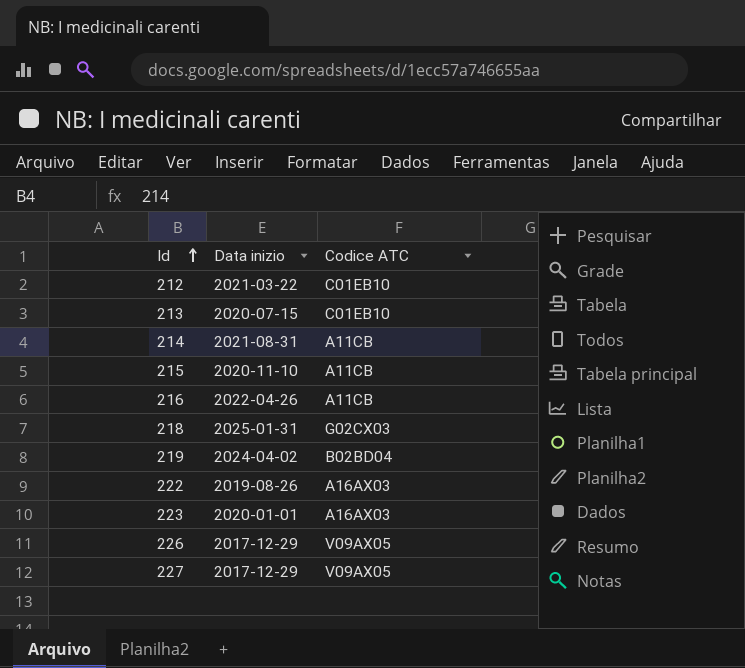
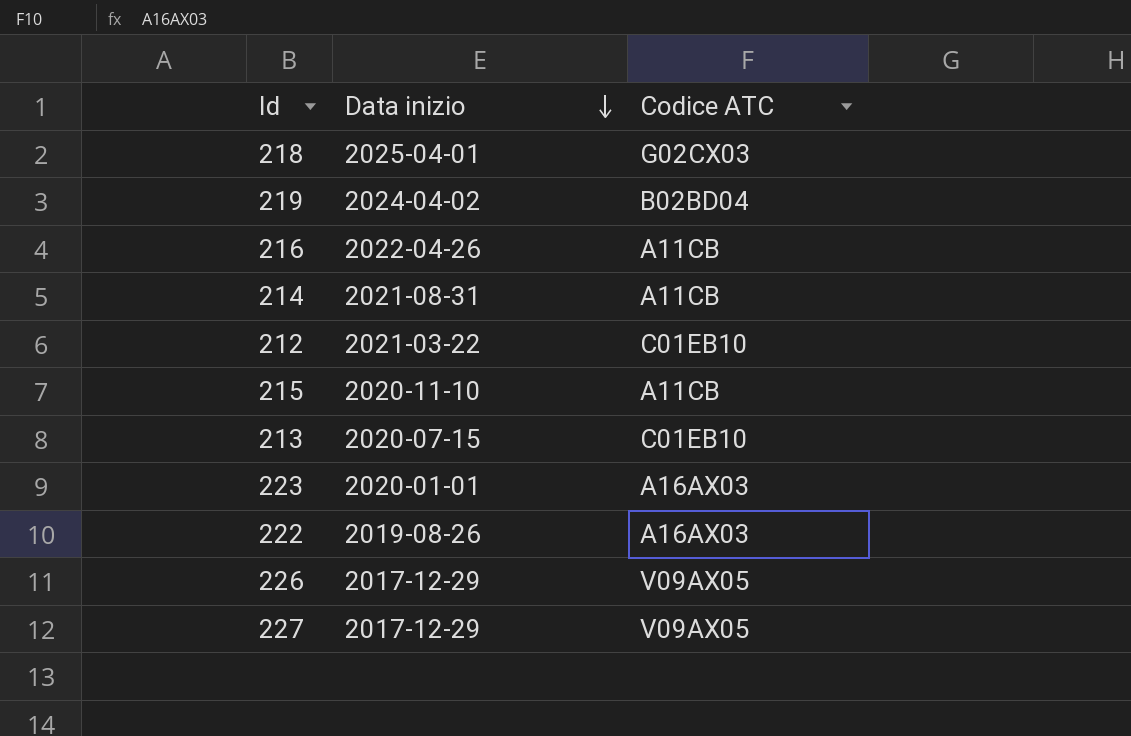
row order: Id ascending -> Data inizio descending
218 | Data inizio: 2025-01-31 -> 2025-04-01

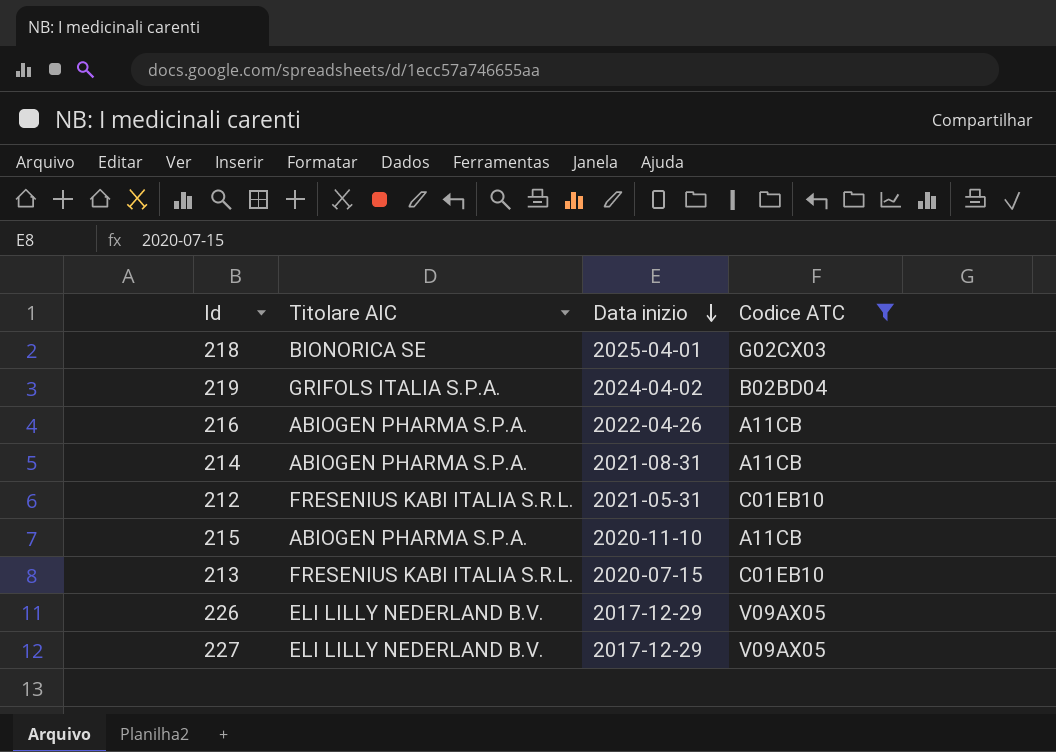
filter: none -> Codice ATC != A16AX03
column Titolare AIC | position: none -> 2
212 | Data inizio: 2021-03-22 -> 2021-05-31

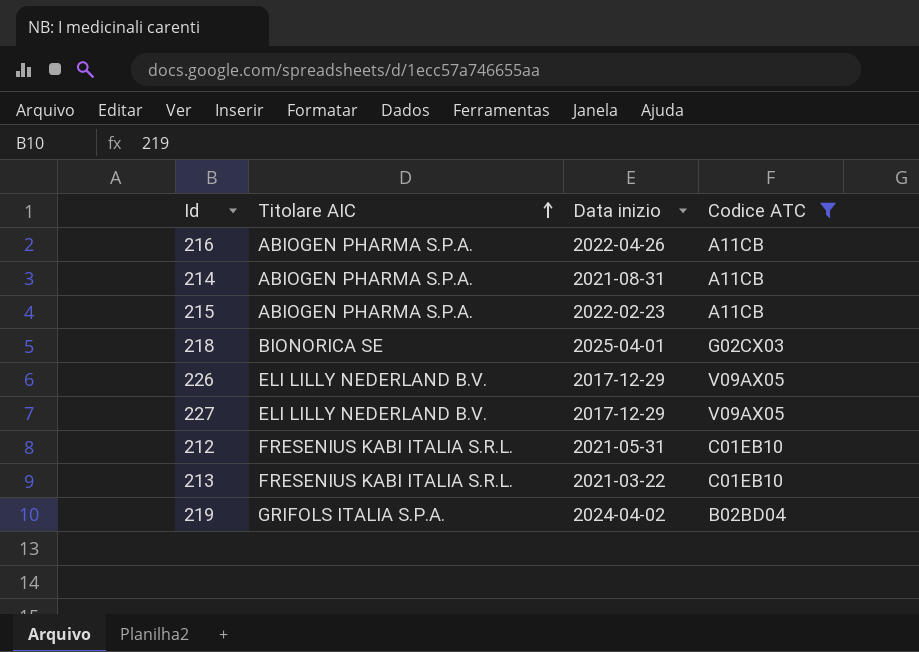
row order: Data inizio descending -> Titolare AIC ascending
215 | Data inizio: 2020-11-10 -> 2022-02-23
213 | Data inizio: 2020-07-15 -> 2021-03-22

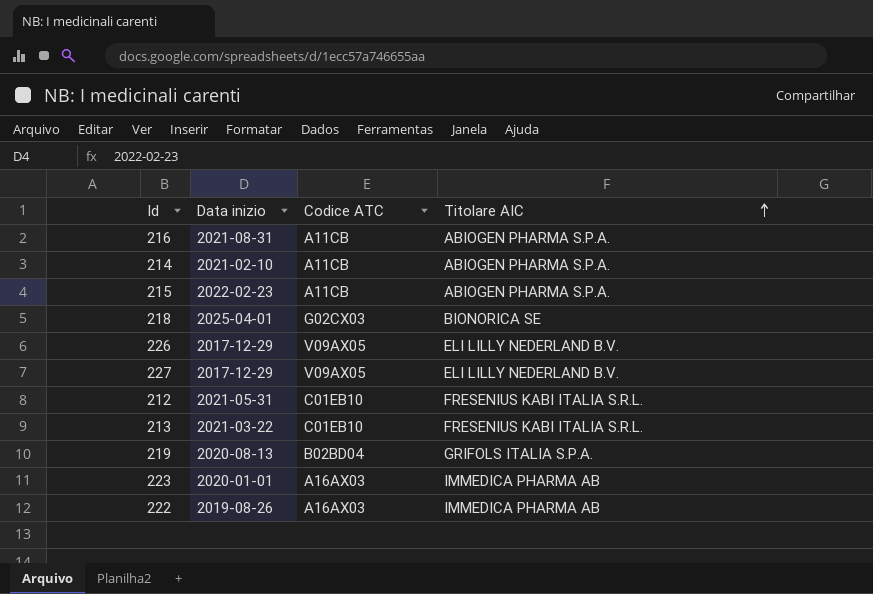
filter: Codice ATC != A16AX03 -> none
column Titolare AIC | position: 2 -> 4
216 | Data inizio: 2022-04-26 -> 2021-08-31
214 | Data inizio: 2021-08-31 -> 2021-02-10
219 | Data inizio: 2024-04-02 -> 2020-08-13

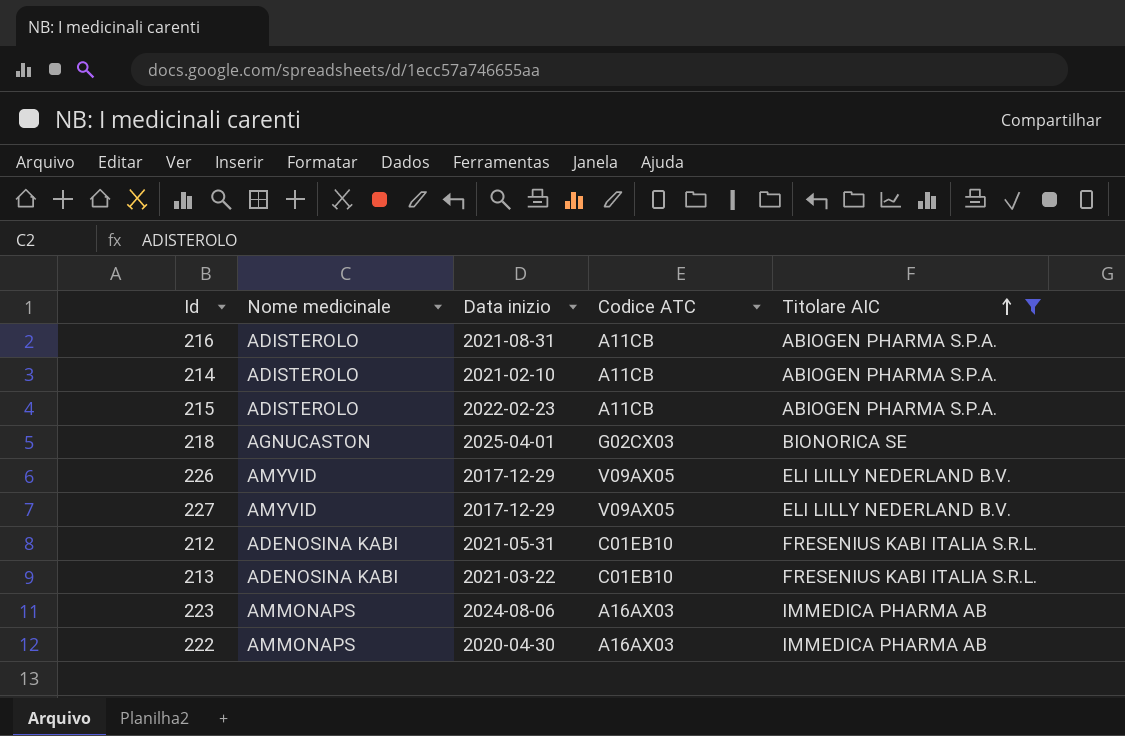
filter: none -> Titolare AIC != GRIFOLS ITALIA S.P.A.
column Nome medicinale | position: none -> 2
223 | Data inizio: 2020-01-01 -> 2024-08-06
222 | Data inizio: 2019-08-26 -> 2020-04-30

